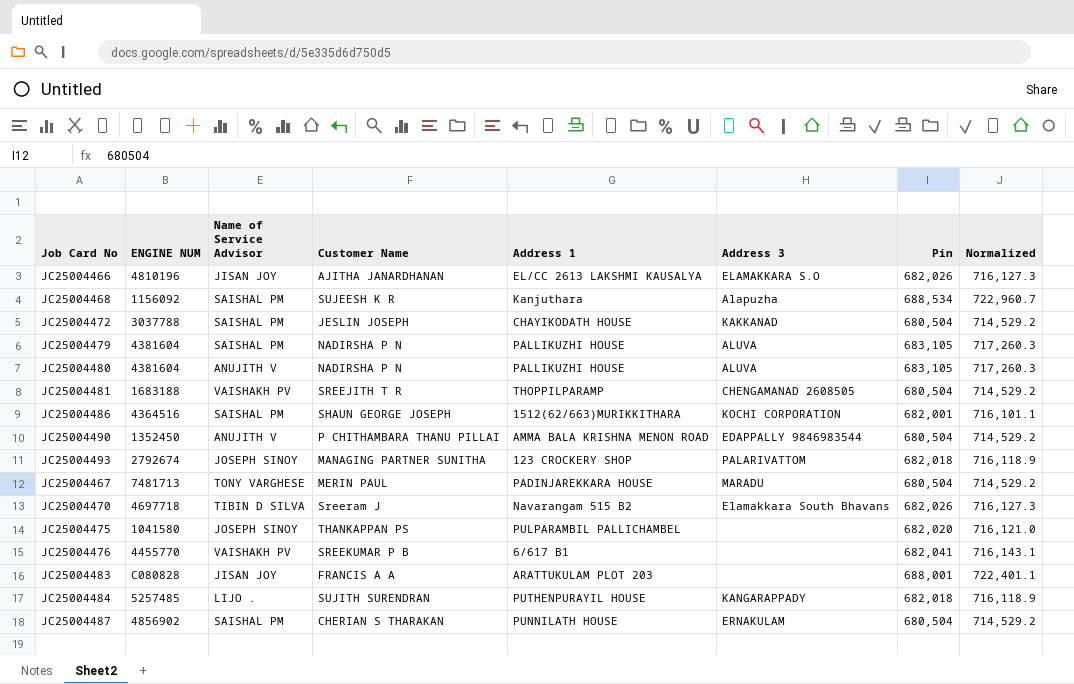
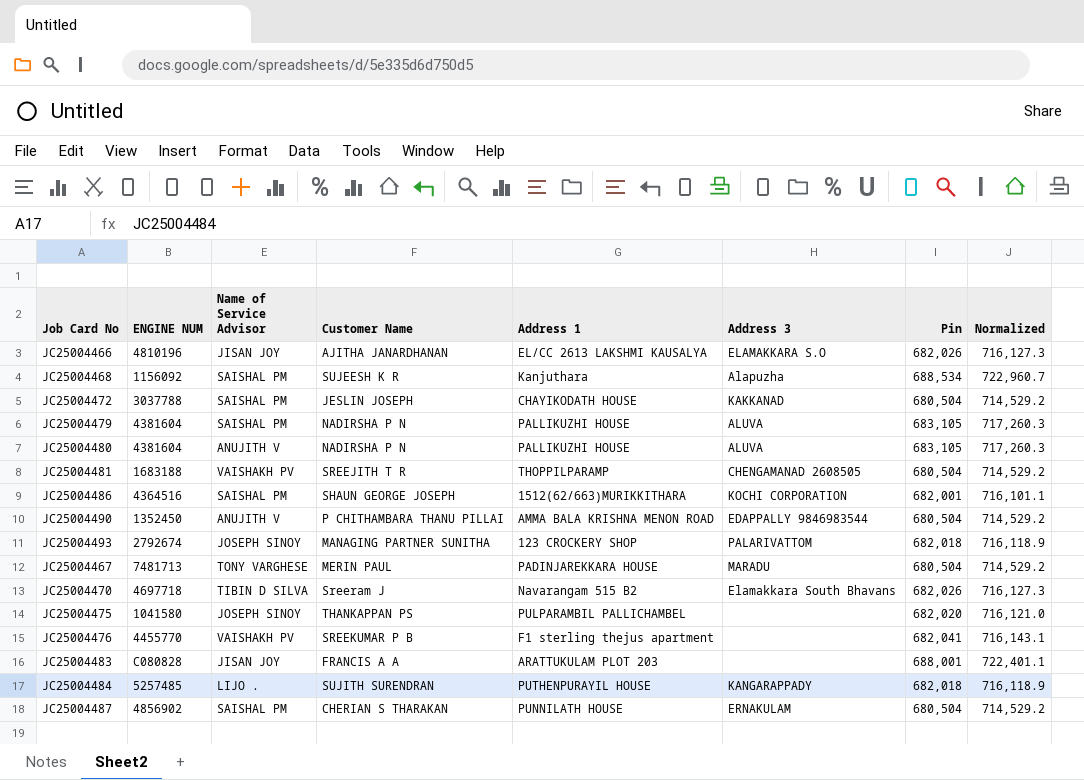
JC25004476 | Address 1: 6/617 B1 -> F1 sterling thejus apartment

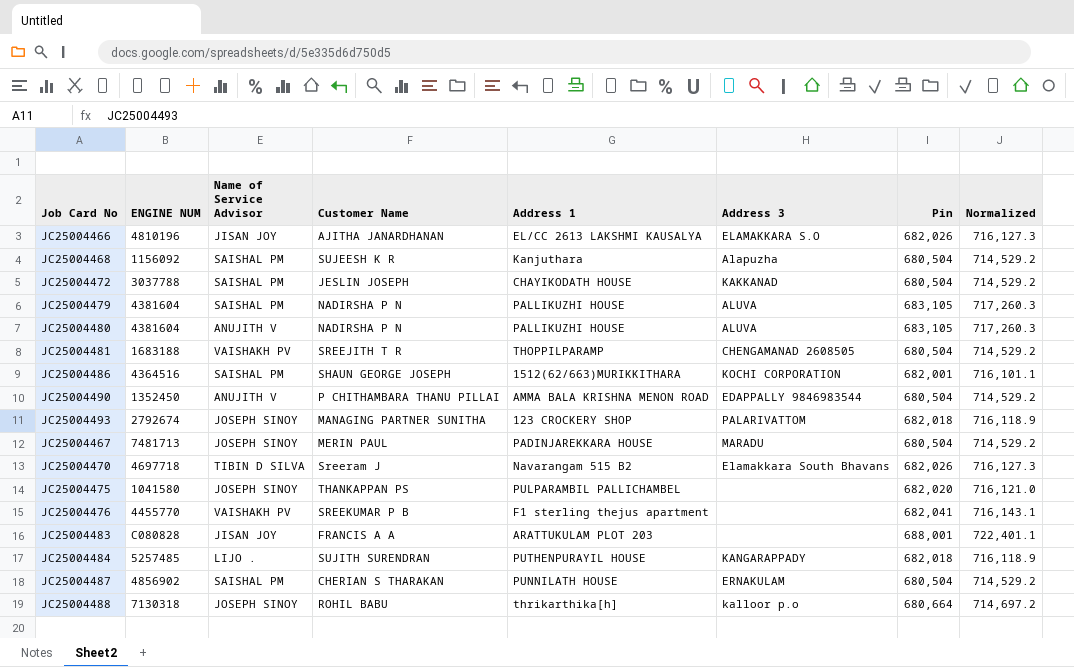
JC25004468 | Pin: 688,534 -> 680,504
JC25004468 | Normalized: 722,960.7 -> 714,529.2
JC25004467 | Name of Service Advisor: TONY VARGHESE -> JOSEPH SINOY
row JC25004488: none -> 7130318 | JOSEPH SINOY | ROHIL BABU | thrikarthika[h] | kalloor p.o | 680,664 | 714,697.2

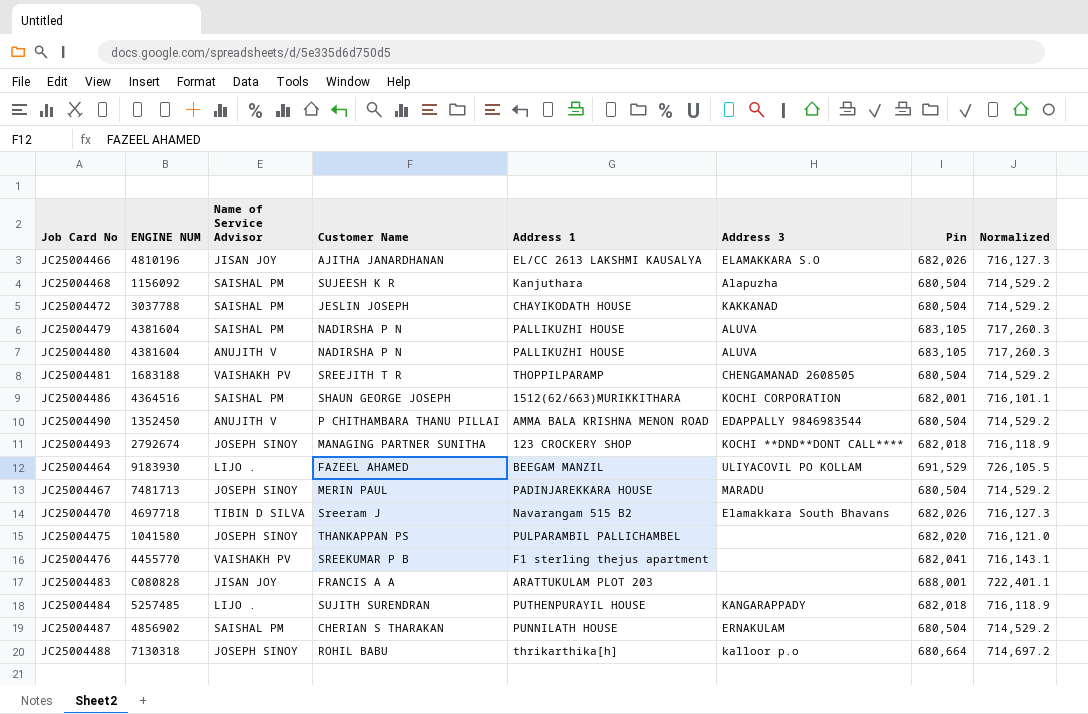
JC25004493 | Address 3: PALARIVATTOM -> KOCHI **DND**DONT CALL****
row JC25004464: none -> 9183930 | LIJO . | FAZEEL AHAMED | BEEGAM MANZIL | ULIYACOVIL PO KOLLAM | 691,529 | 726,105.5

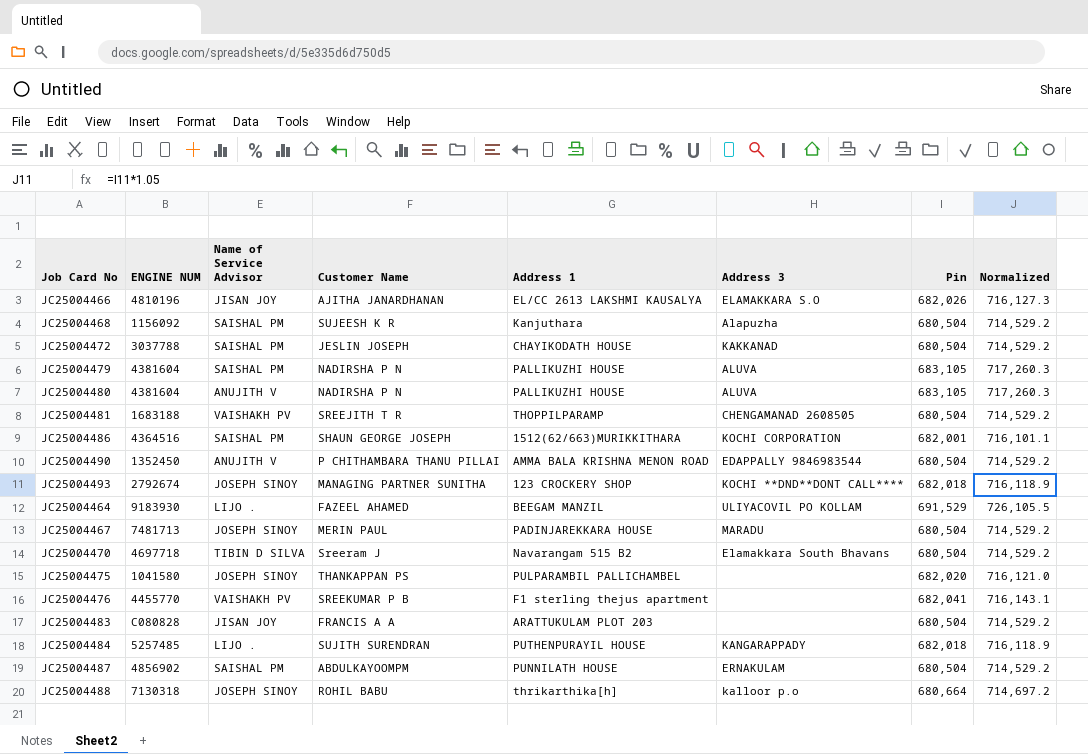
JC25004470 | Pin: 682,026 -> 680,504
JC25004470 | Normalized: 716,127.3 -> 714,529.2
JC25004483 | Pin: 688,001 -> 680,504
JC25004483 | Normalized: 722,401.1 -> 714,529.2
JC25004487 | Customer Name: CHERIAN S THARAKAN -> ABDULKAYOOMPM

